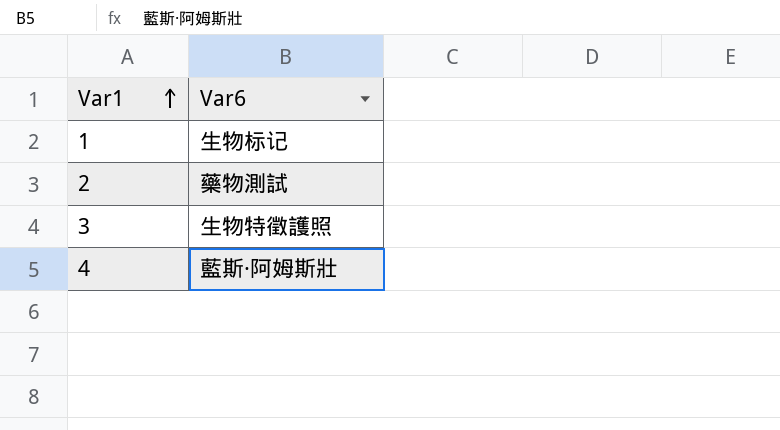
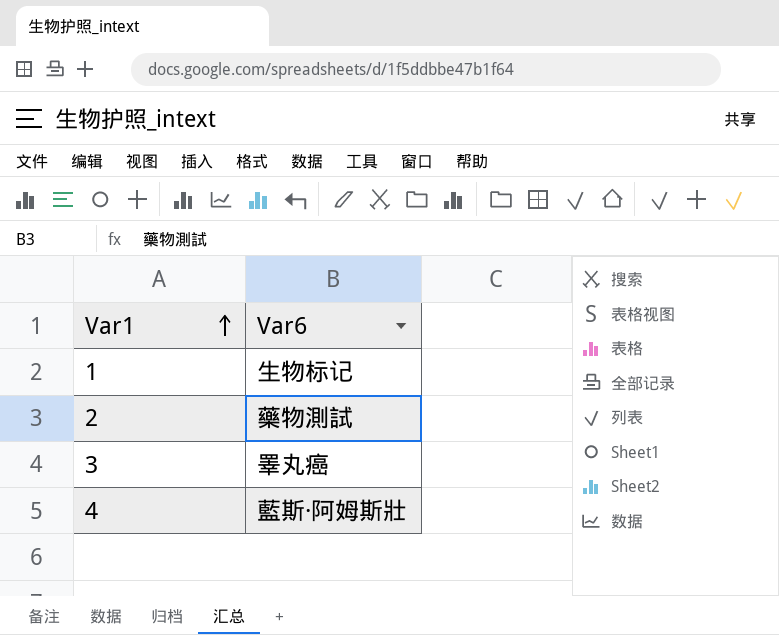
3 | Var6: 生物特徵護照 -> 睪丸癌

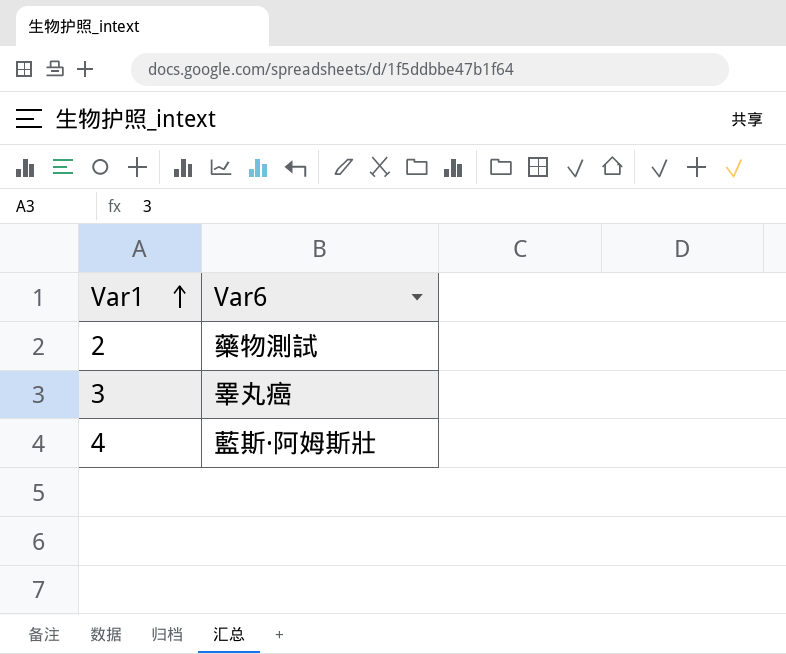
row 1: 生物标记 -> none

